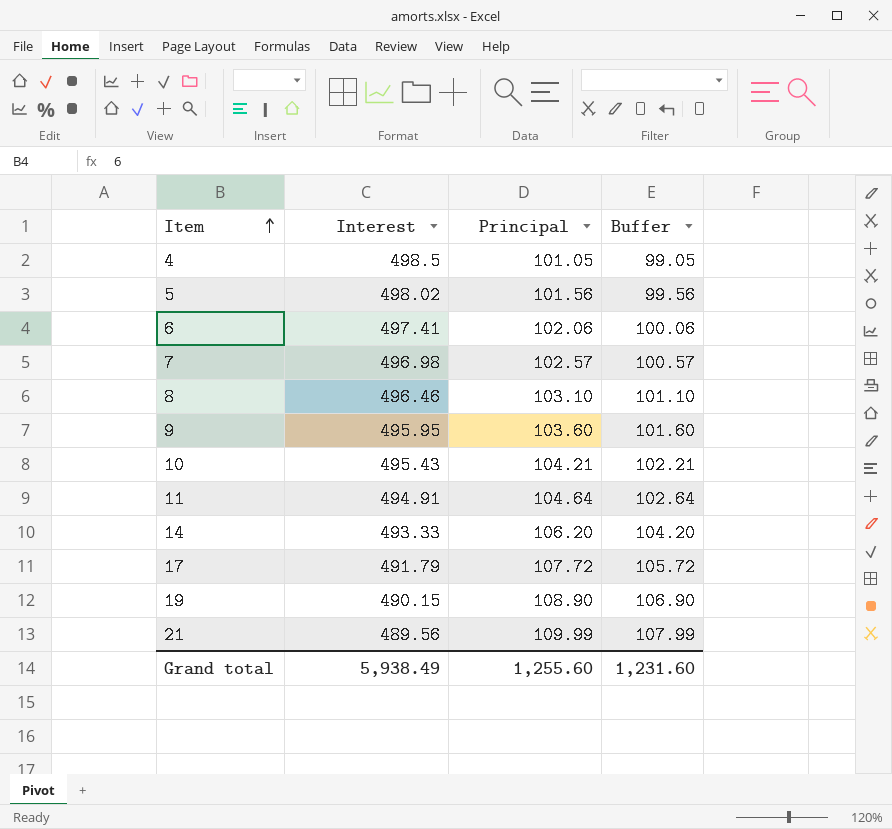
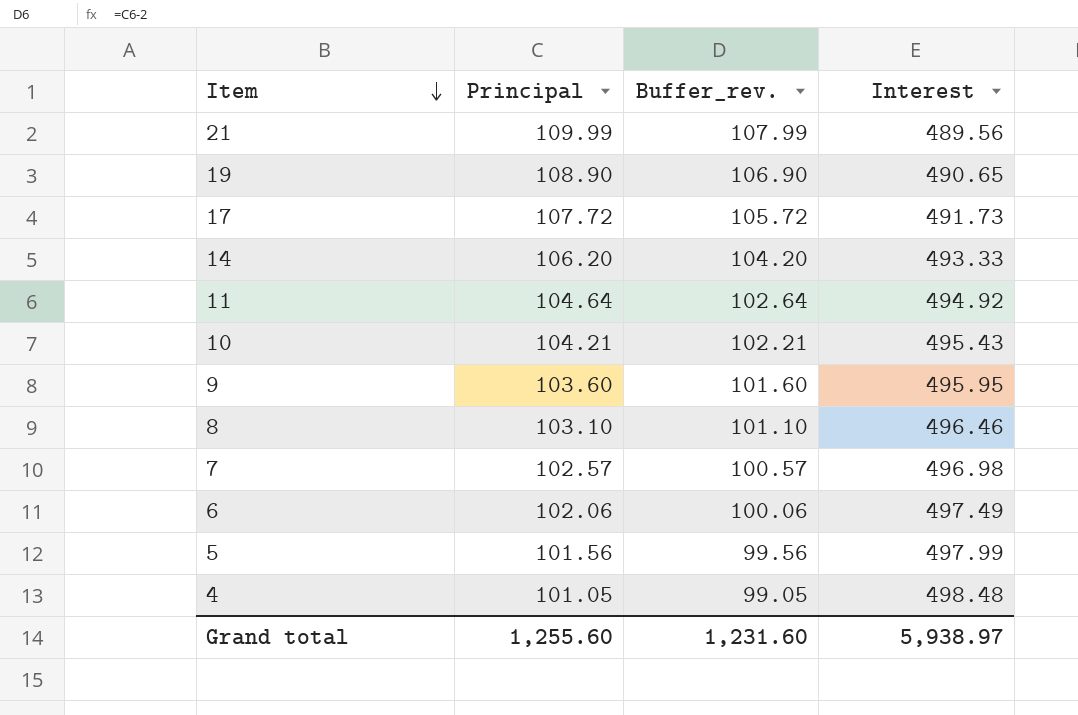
row order: Item ascending -> Item descending
column name: Buffer -> Buffer_rev.
column Interest | position: 2 -> 4
19 | Interest: 490.15 -> 490.65
17 | Interest: 491.79 -> 491.73
11 | Interest: 494.91 -> 494.92
6 | Interest: 497.41 -> 497.49
5 | Interest: 498.02 -> 497.99
4 | Interest: 498.5 -> 498.48
Grand total | Interest: 5,938.49 -> 5,938.97

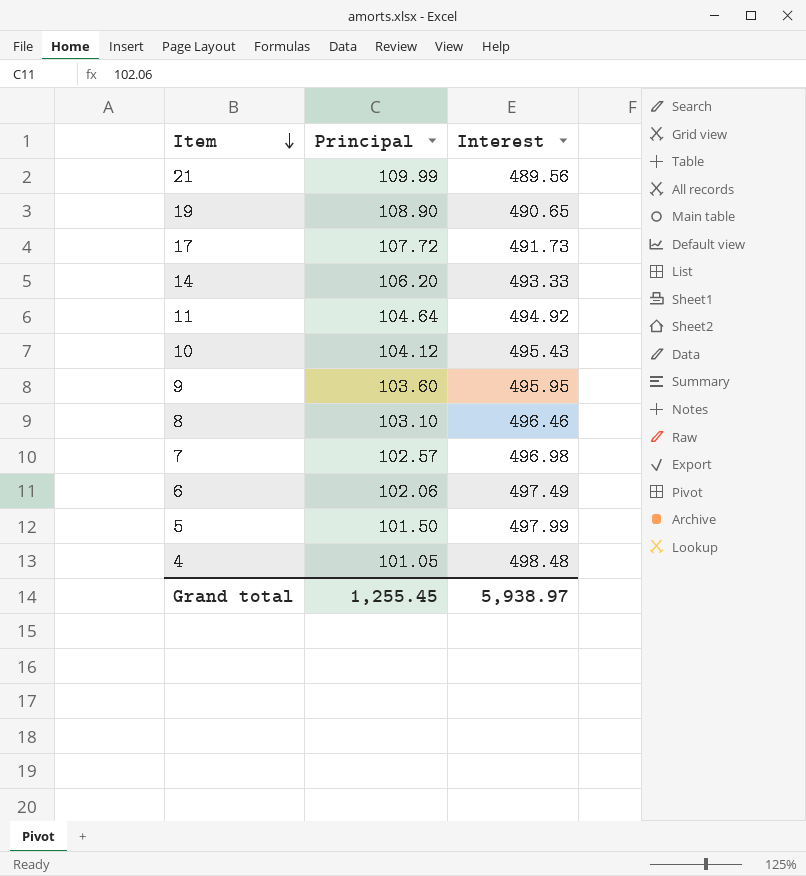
column Buffer_rev. | formula: [Principal] - 2 -> none
10 | Principal: 104.21 -> 104.12
5 | Principal: 101.56 -> 101.50
Grand total | Principal: 1,255.60 -> 1,255.45

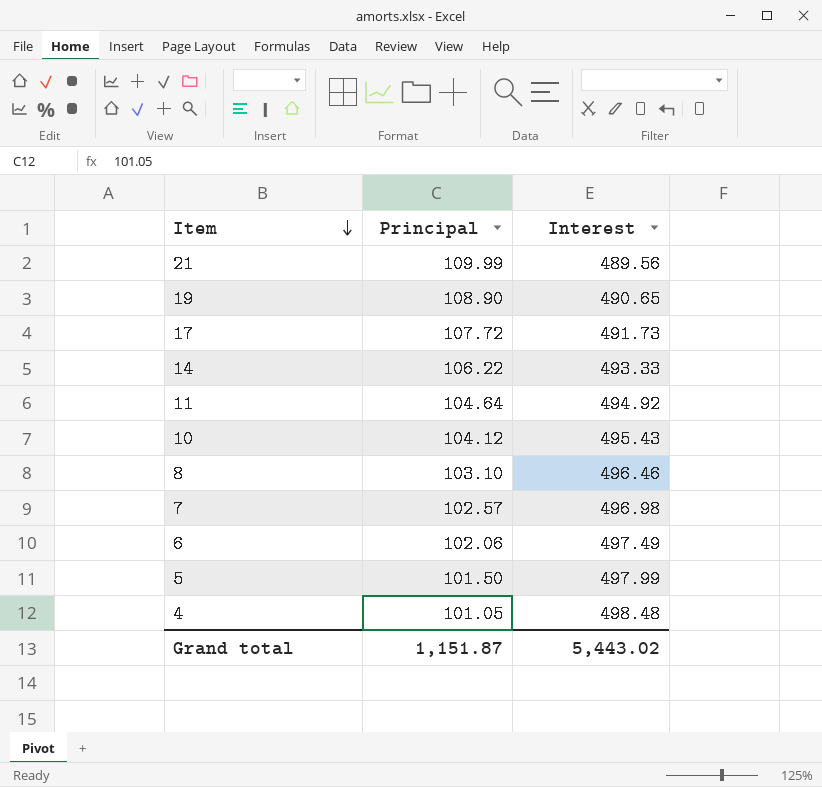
row 9: 103.60 | 495.95 -> none
14 | Principal: 106.20 -> 106.22
Grand total | Principal: 1,255.45 -> 1,151.87
Grand total | Interest: 5,938.97 -> 5,443.02

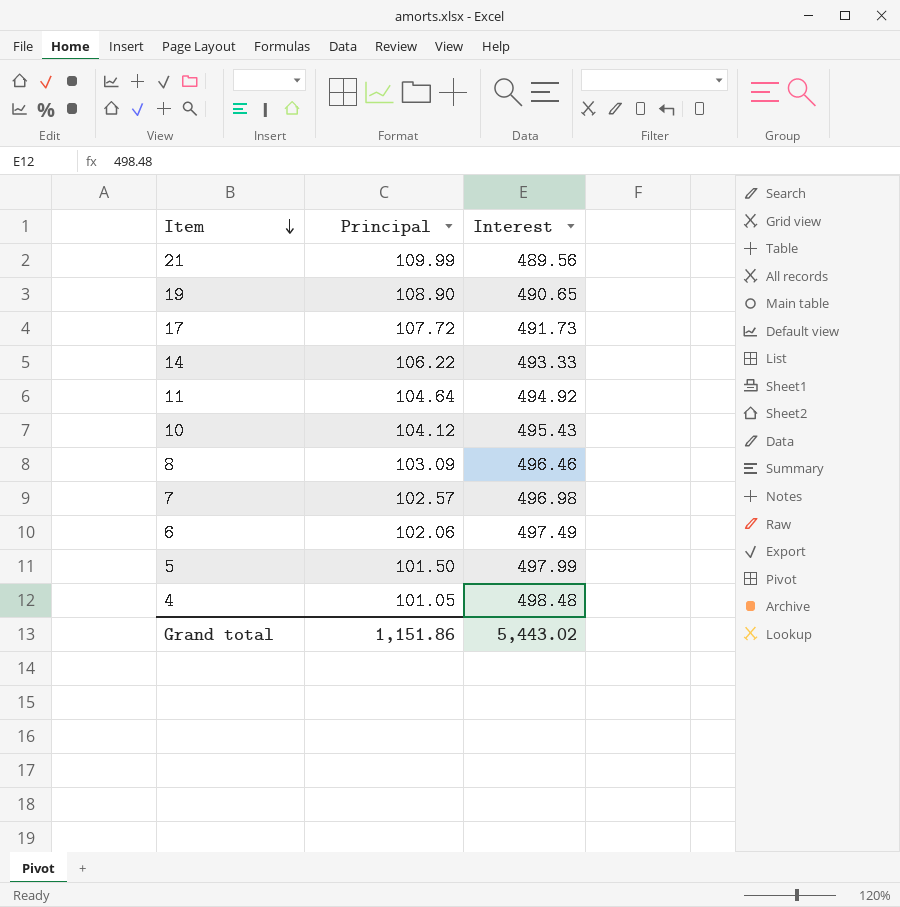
8 | Principal: 103.10 -> 103.09
Grand total | Principal: 1,151.87 -> 1,151.86

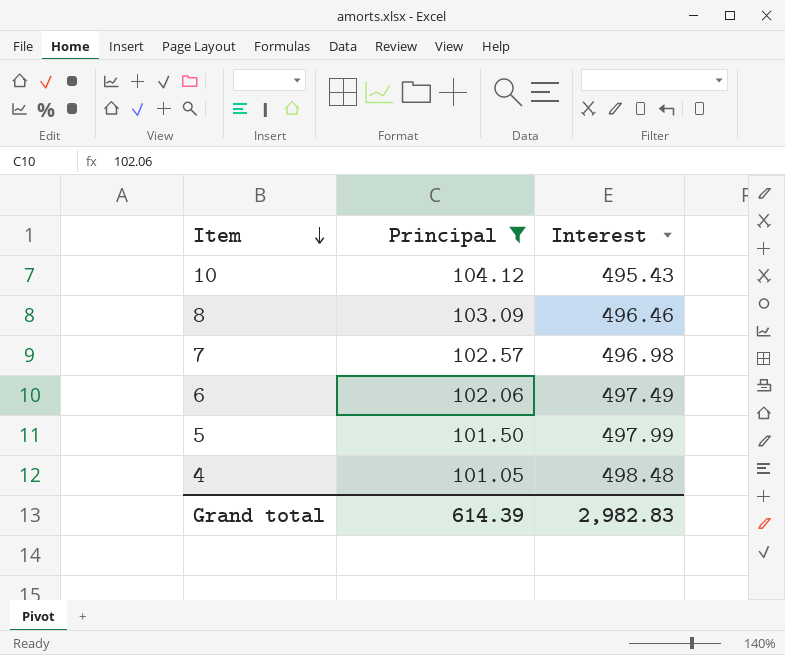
filter: none -> Principal <= 104.12
Grand total | Principal: 1,151.86 -> 614.39
Grand total | Interest: 5,443.02 -> 2,982.83

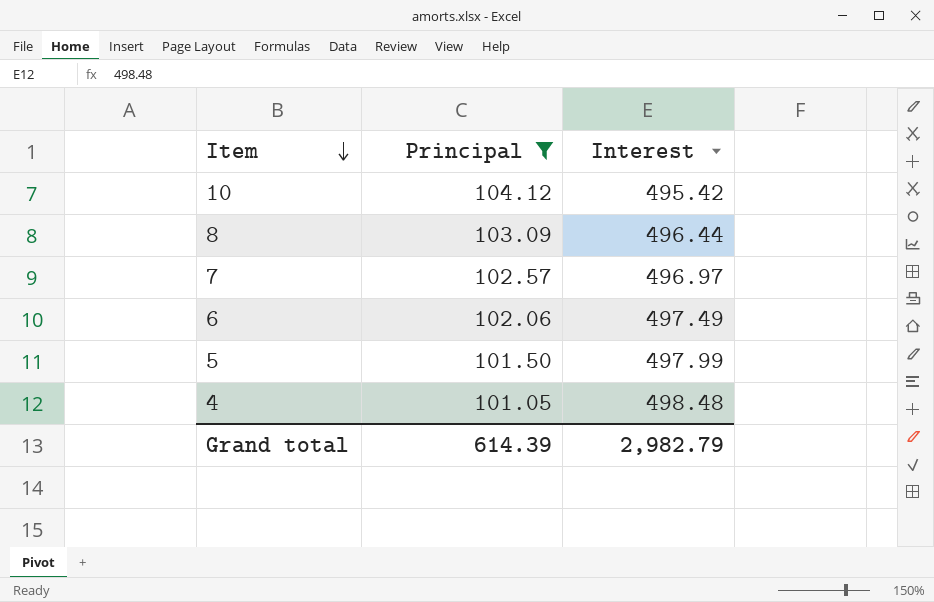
10 | Interest: 495.43 -> 495.42
8 | Interest: 496.46 -> 496.44
7 | Interest: 496.98 -> 496.97
Grand total | Interest: 2,982.83 -> 2,982.79

